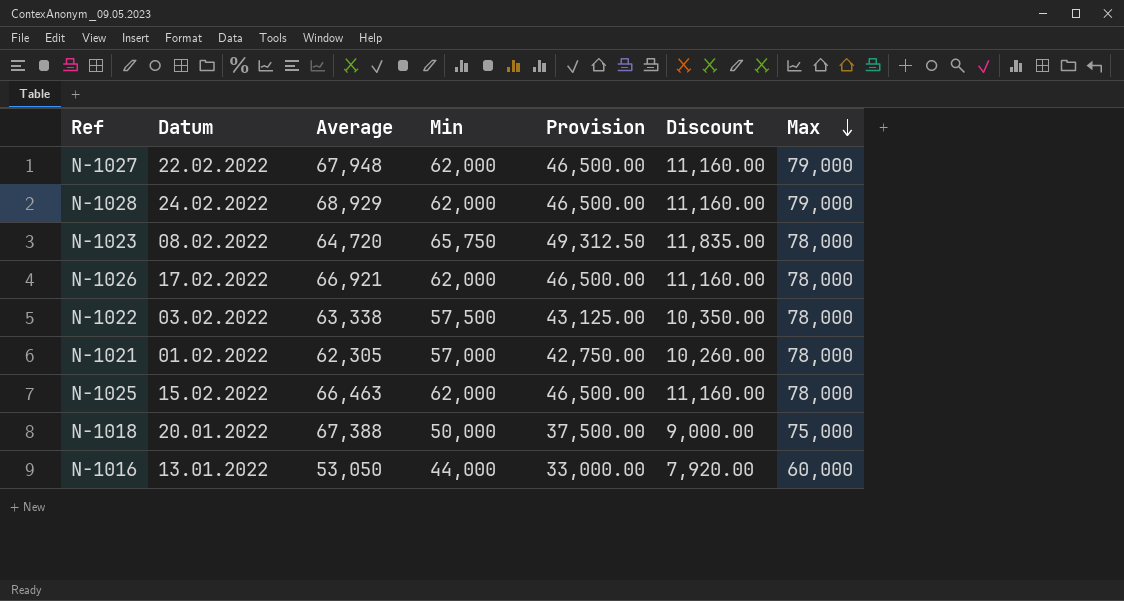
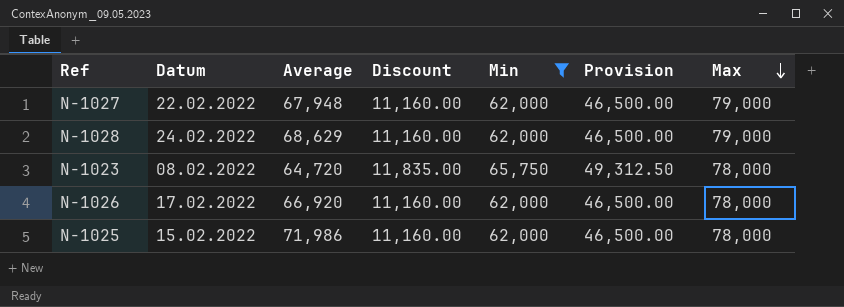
filter: none -> Min >= 62,000
column Discount | position: 6 -> 4
N-1028 | Average: 68,929 -> 68,629
N-1026 | Average: 66,921 -> 66,920
N-1025 | Average: 66,463 -> 71,986

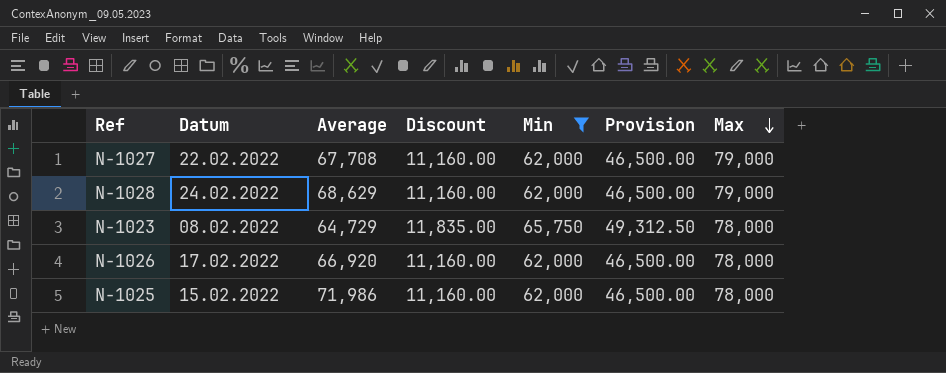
N-1027 | Average: 67,948 -> 67,708
N-1023 | Average: 64,720 -> 64,729

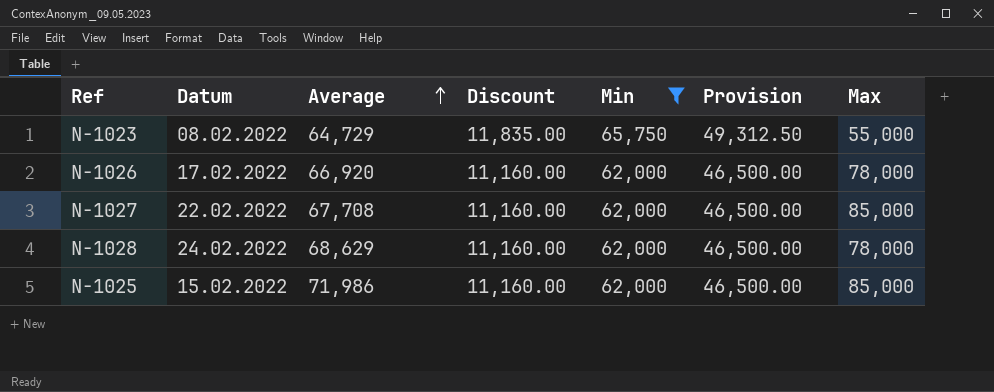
row order: Max descending -> Average ascending
N-1023 | Max: 78,000 -> 55,000
N-1027 | Max: 79,000 -> 85,000
N-1028 | Max: 79,000 -> 78,000
N-1025 | Max: 78,000 -> 85,000

